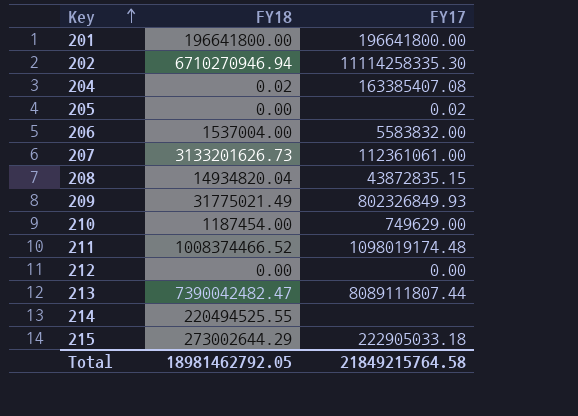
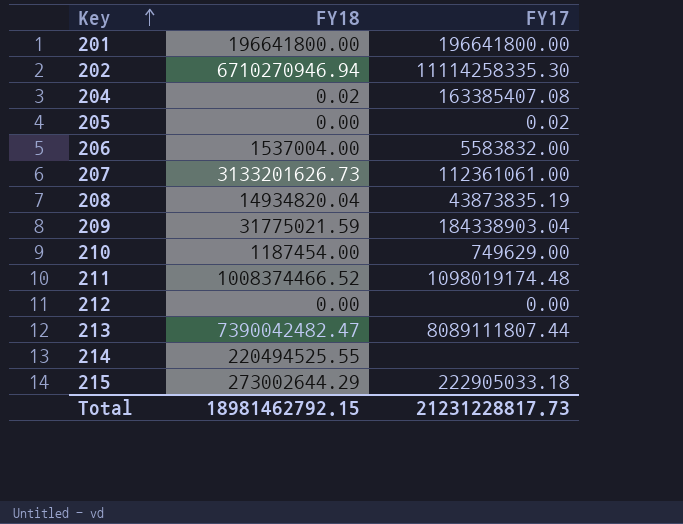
208 | FY17: 43872835.15 -> 43873835.19
209 | FY18: 31775021.49 -> 31775021.59
209 | FY17: 802326849.93 -> 184338903.04
Total | FY18: 18981462792.05 -> 18981462792.15
Total | FY17: 21849215764.58 -> 21231228817.73

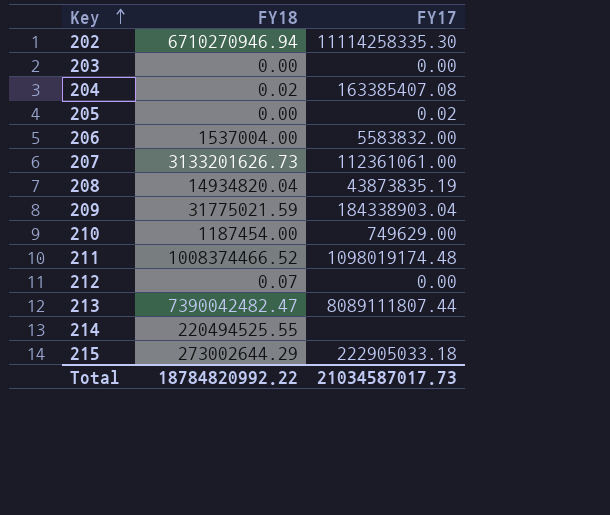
row 201: 196641800.00 | 196641800.00 -> none
row 203: none -> 0.00 | 0.00
212 | FY18: 0.00 -> 0.07
Total | FY18: 18981462792.15 -> 18784820992.22
Total | FY17: 21231228817.73 -> 21034587017.73

